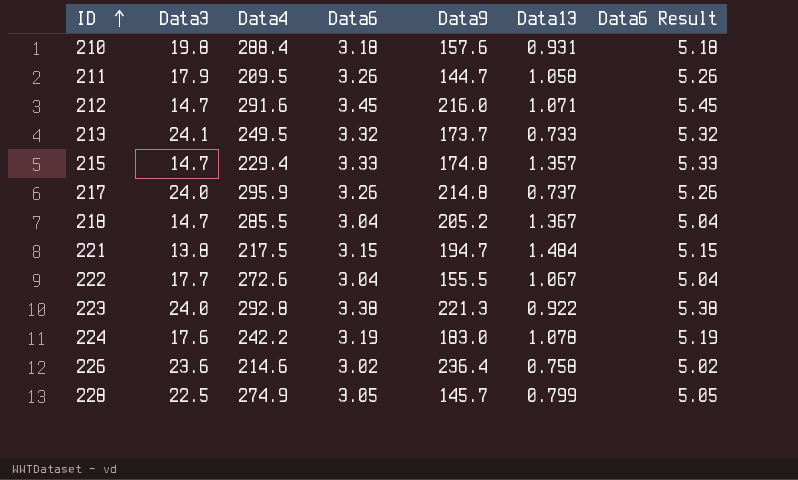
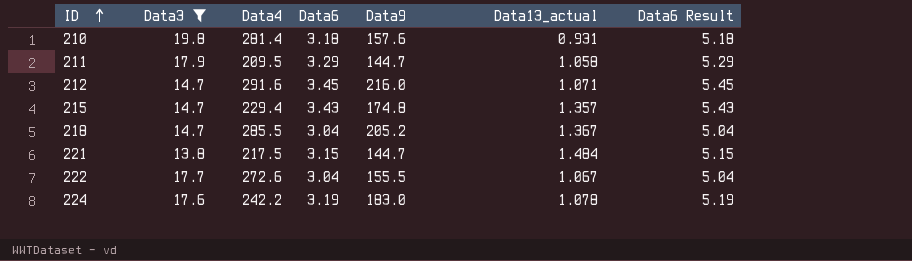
filter: none -> Data3 <= 19.8
column name: Data13 -> Data13_actual
210 | Data4: 288.4 -> 281.4
211 | Data6: 3.26 -> 3.29
211 | Data6 Result: 5.26 -> 5.29
215 | Data6: 3.33 -> 3.43
215 | Data6 Result: 5.33 -> 5.43
221 | Data9: 194.7 -> 144.7

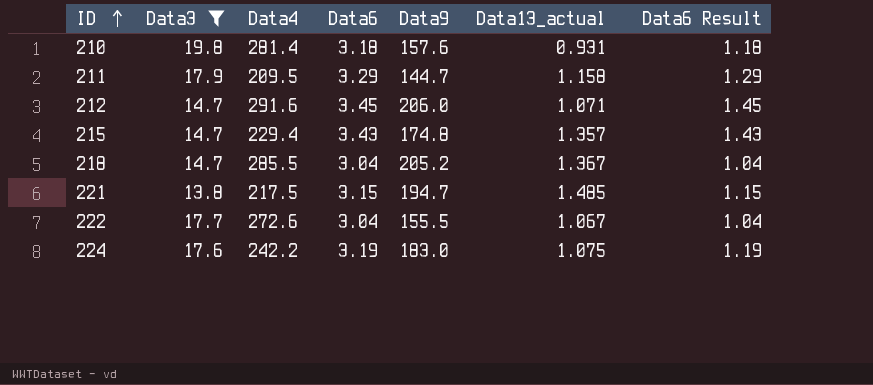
column Data6 Result | formula: [Data6] + 2 -> [Data6] - 2
211 | Data13_actual: 1.058 -> 1.158
212 | Data9: 216.0 -> 206.0
221 | Data9: 144.7 -> 194.7
221 | Data13_actual: 1.484 -> 1.485
224 | Data13_actual: 1.078 -> 1.075

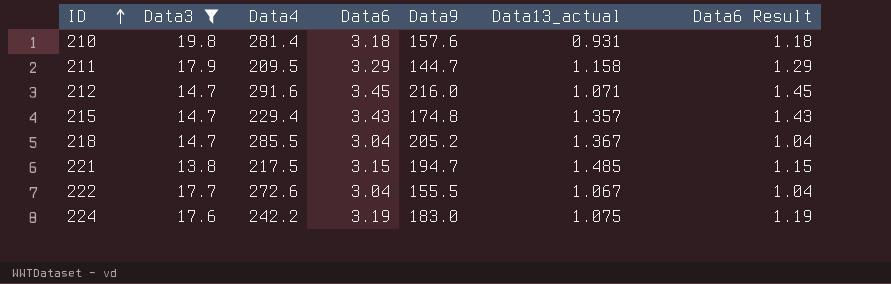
212 | Data9: 206.0 -> 216.0

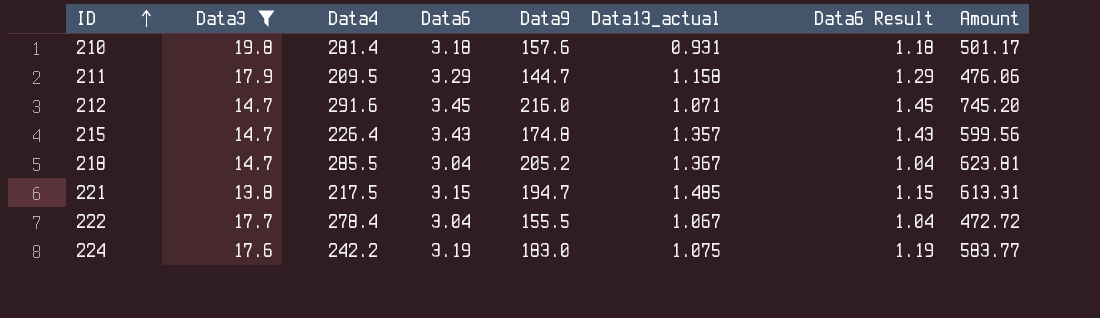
column Amount | formula: none -> [Data6] * [Data9]
215 | Data4: 229.4 -> 226.4
222 | Data4: 272.6 -> 278.4

